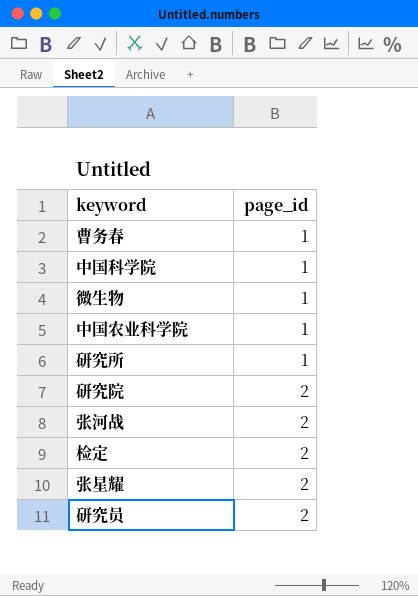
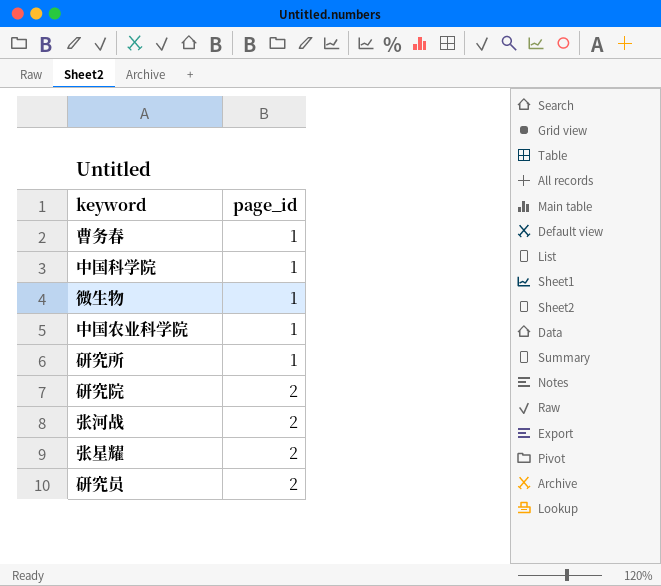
row 检定: 2 -> none

